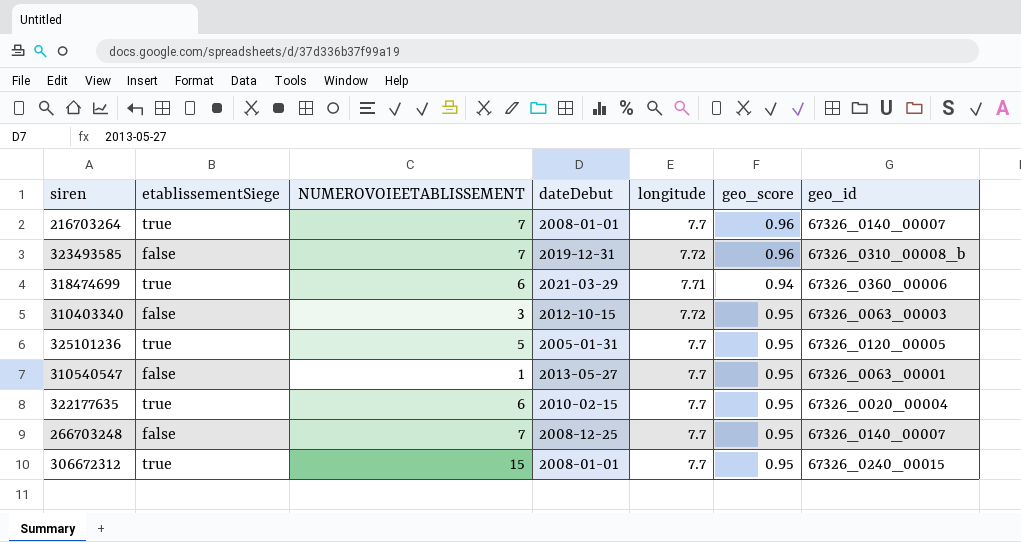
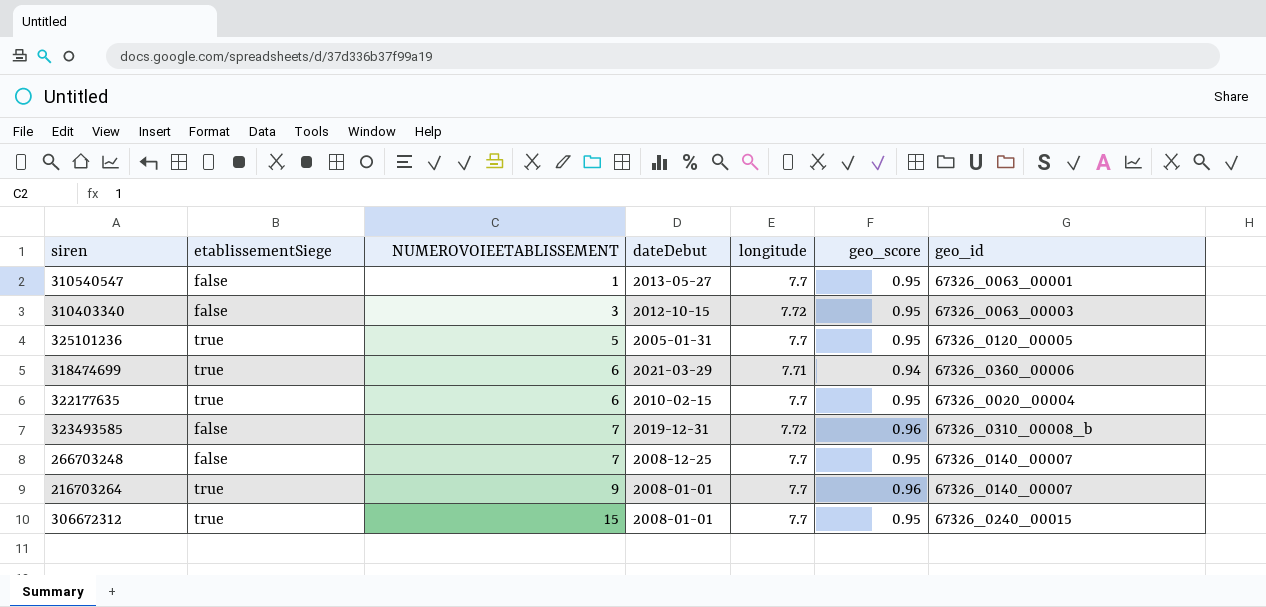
row order: none -> NUMEROVOIEETABLISSEMENT ascending
216703264 | NUMEROVOIEETABLISSEMENT: 7 -> 9

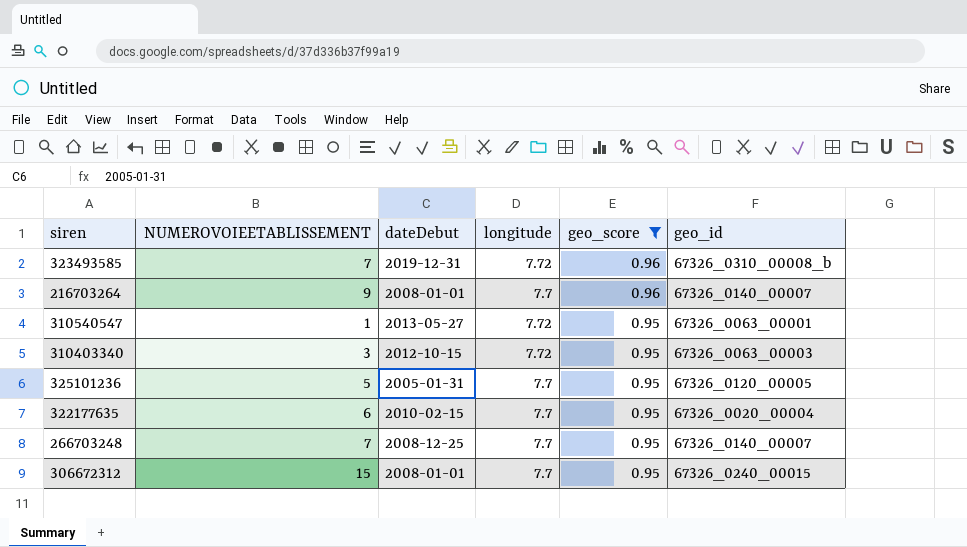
filter: none -> geo_score != 0.94
row order: NUMEROVOIEETABLISSEMENT ascending -> geo_score descending
column etablissementSiege | position: 2 -> none
310540547 | longitude: 7.7 -> 7.72

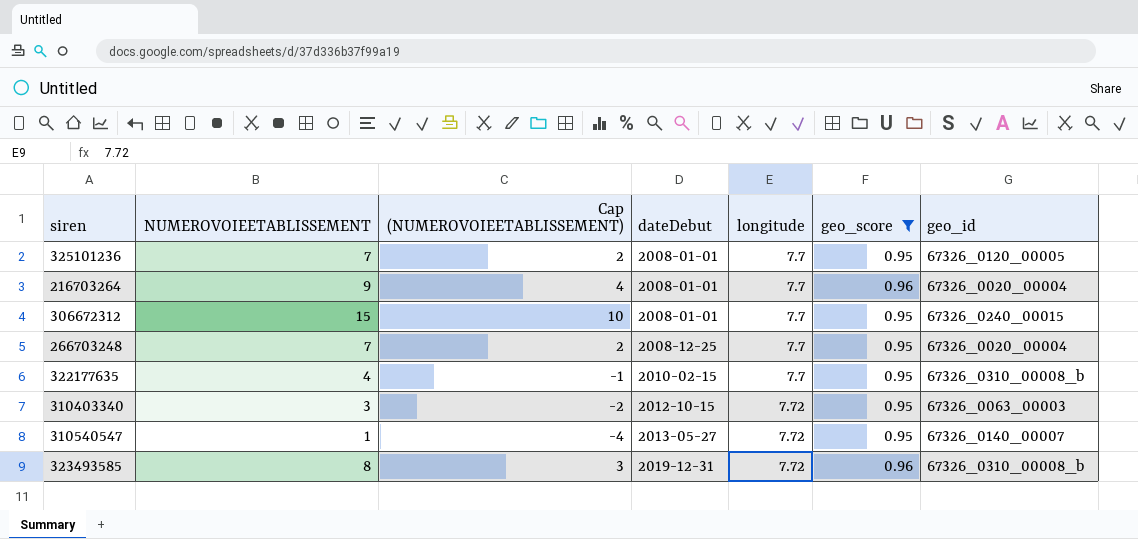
row order: geo_score descending -> dateDebut ascending
column Cap (NUMEROVOIEETABLISSEMENT) | formula: none -> [NUMEROVOIEETABLISSEMENT] - 5
325101236 | NUMEROVOIEETABLISSEMENT: 5 -> 7
325101236 | dateDebut: 2005-01-31 -> 2008-01-01
216703264 | geo_id: 67326_0140_00007 -> 67326_0020_00004
266703248 | geo_id: 67326_0140_00007 -> 67326_0020_00004
322177635 | NUMEROVOIEETABLISSEMENT: 6 -> 4
322177635 | geo_id: 67326_0020_00004 -> 67326_0310_00008_b
310540547 | geo_id: 67326_0063_00001 -> 67326_0140_00007
323493585 | NUMEROVOIEETABLISSEMENT: 7 -> 8

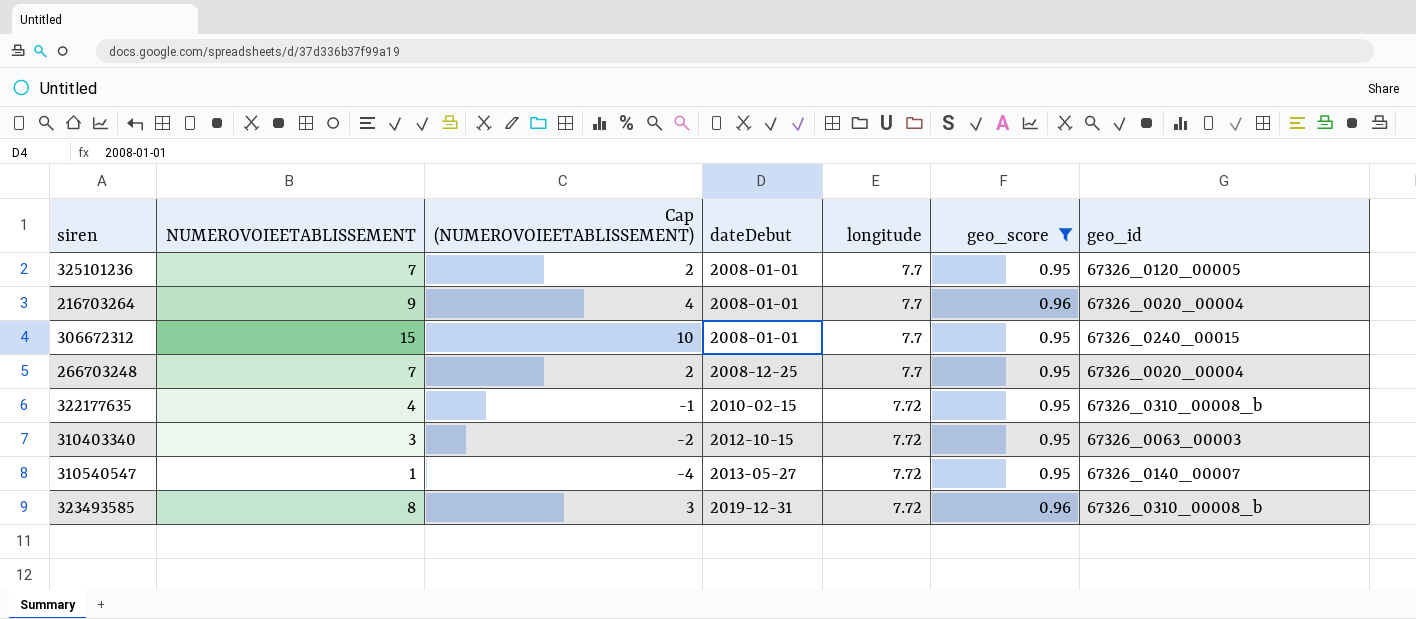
322177635 | longitude: 7.7 -> 7.72

